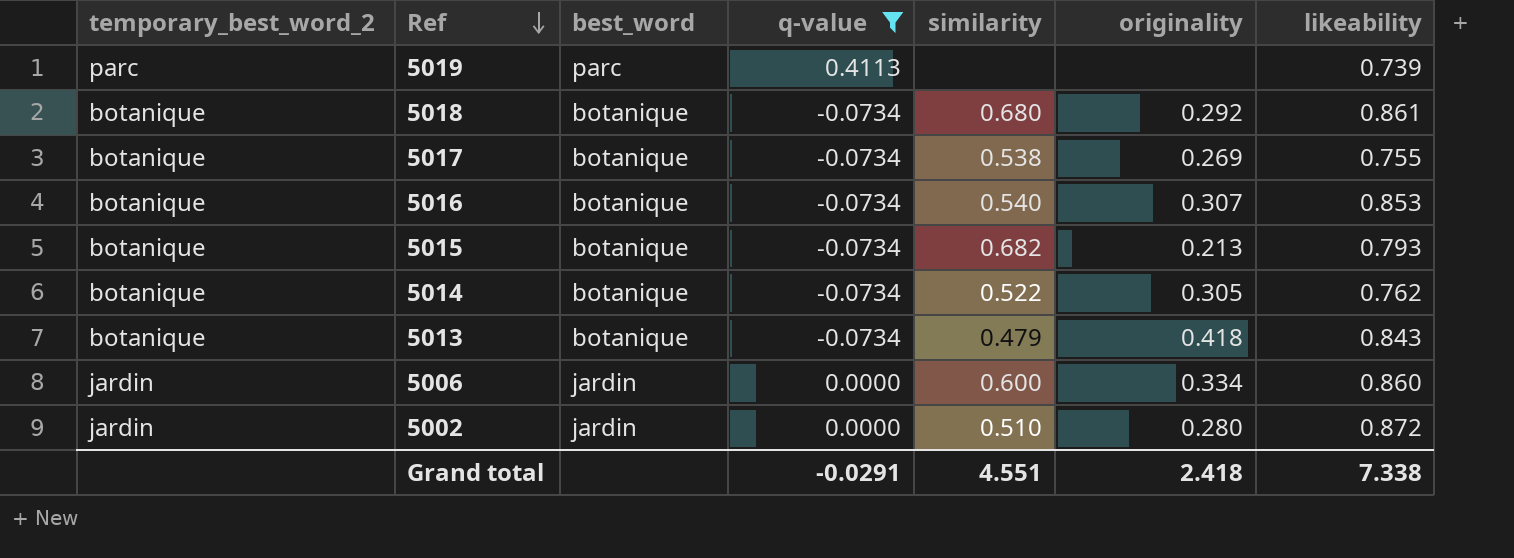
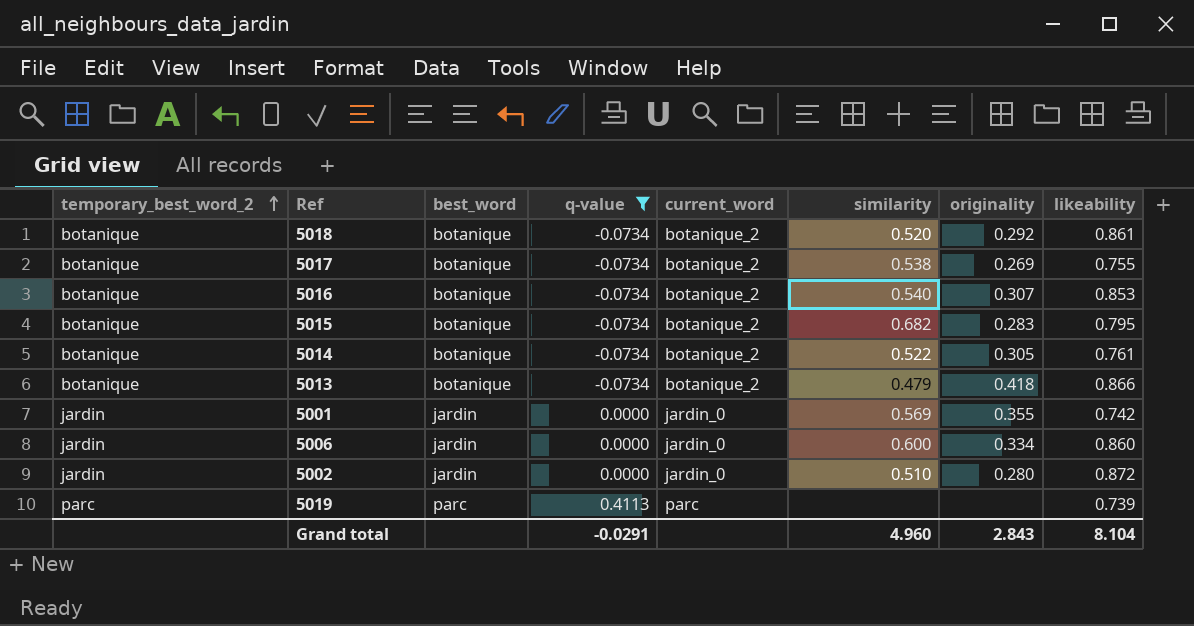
row order: Ref descending -> temporary_best_word_2 ascending
column current_word | position: none -> 5
5018 | similarity: 0.680 -> 0.520
5015 | originality: 0.213 -> 0.283
5015 | likeability: 0.793 -> 0.795
5014 | likeability: 0.762 -> 0.761
5013 | likeability: 0.843 -> 0.866
row 5001: none -> jardin | jardin | 0.0000 | jardin_0 | 0.569 | 0.355 | 0.742
Grand total | similarity: 4.551 -> 4.960
Grand total | originality: 2.418 -> 2.843
Grand total | likeability: 7.338 -> 8.104

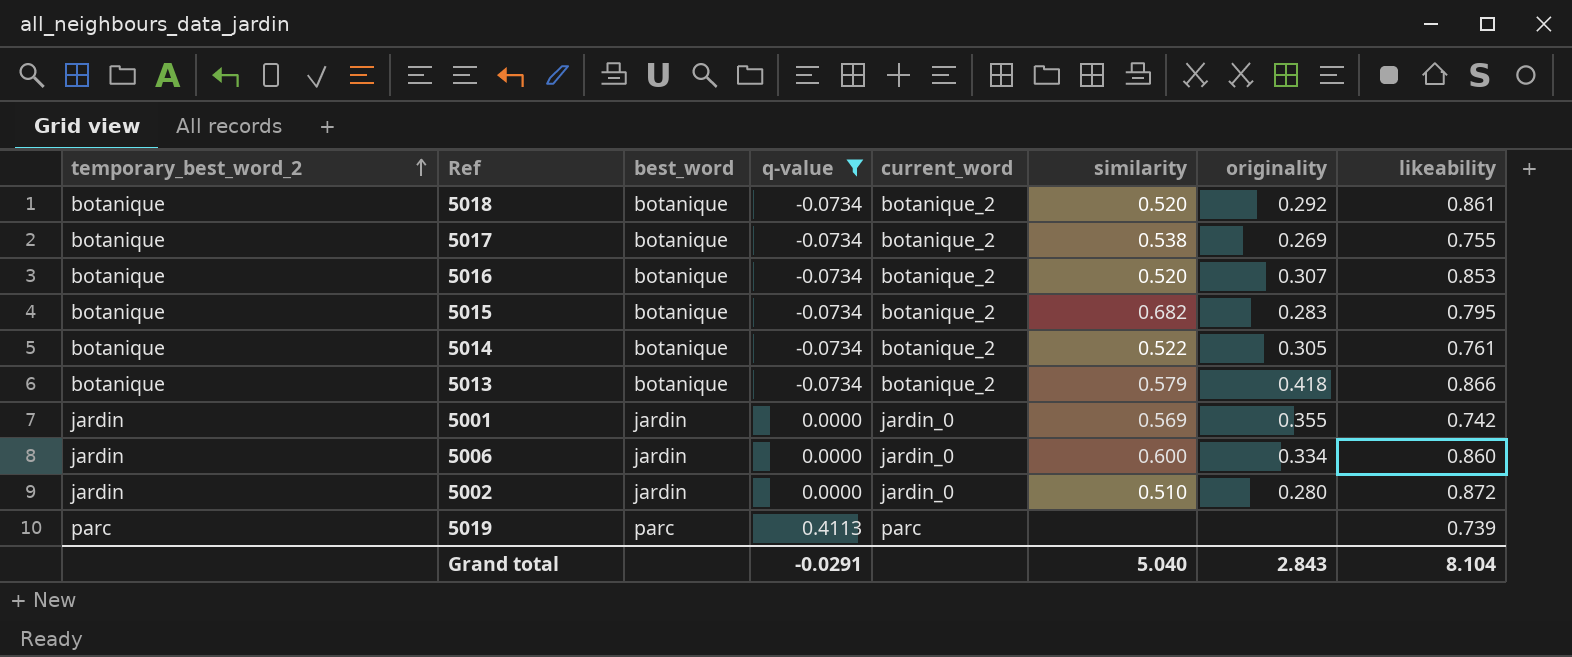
5016 | similarity: 0.540 -> 0.520
5013 | similarity: 0.479 -> 0.579
Grand total | similarity: 4.960 -> 5.040

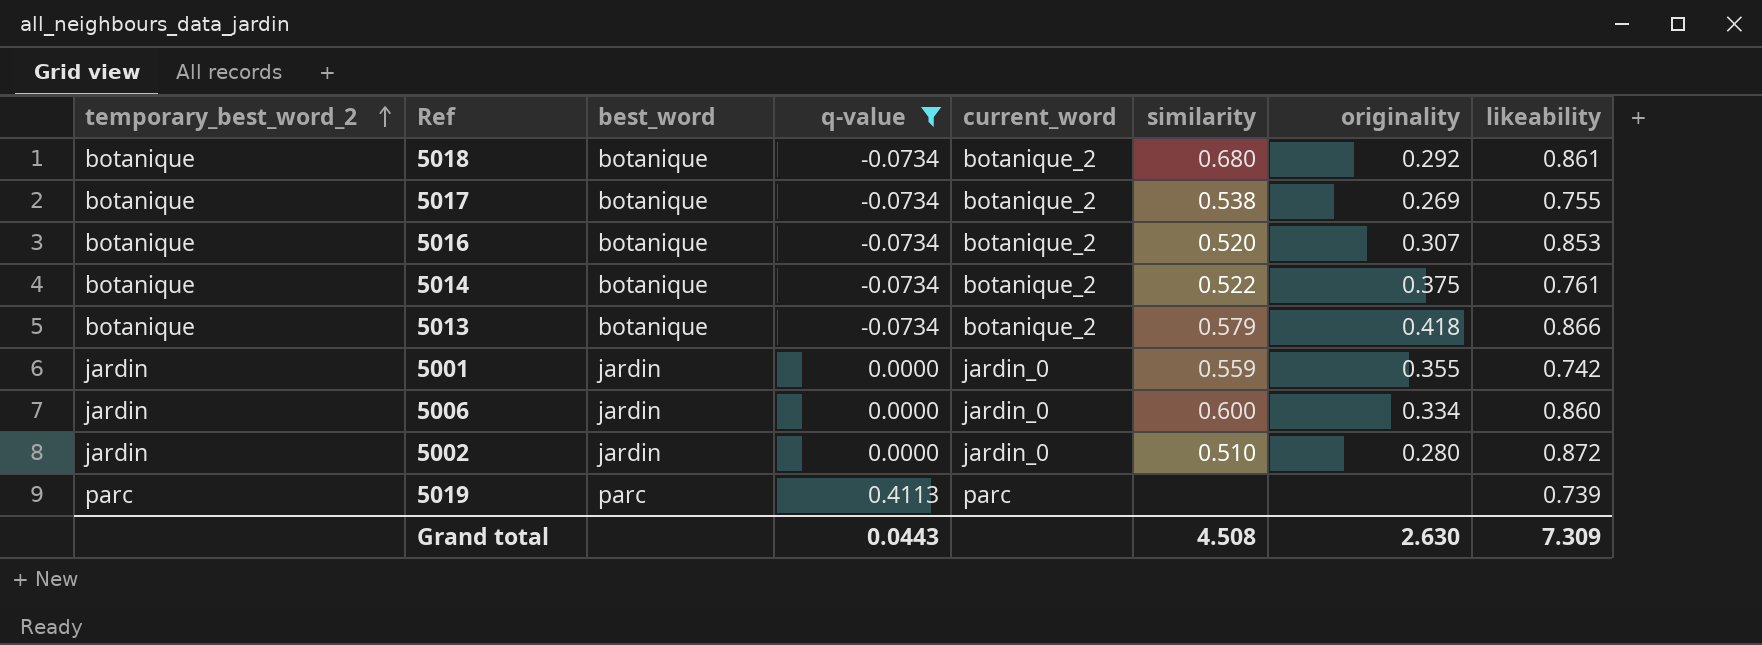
row 5015: botanique | botanique | -0.0734 | botanique_2 | 0.682 | 0.283 | 0.795 -> none
5018 | similarity: 0.520 -> 0.680
5014 | originality: 0.305 -> 0.375
5001 | similarity: 0.569 -> 0.559
Grand total | q-value: -0.0291 -> 0.0443
Grand total | similarity: 5.040 -> 4.508
Grand total | originality: 2.843 -> 2.630
Grand total | likeability: 8.104 -> 7.309

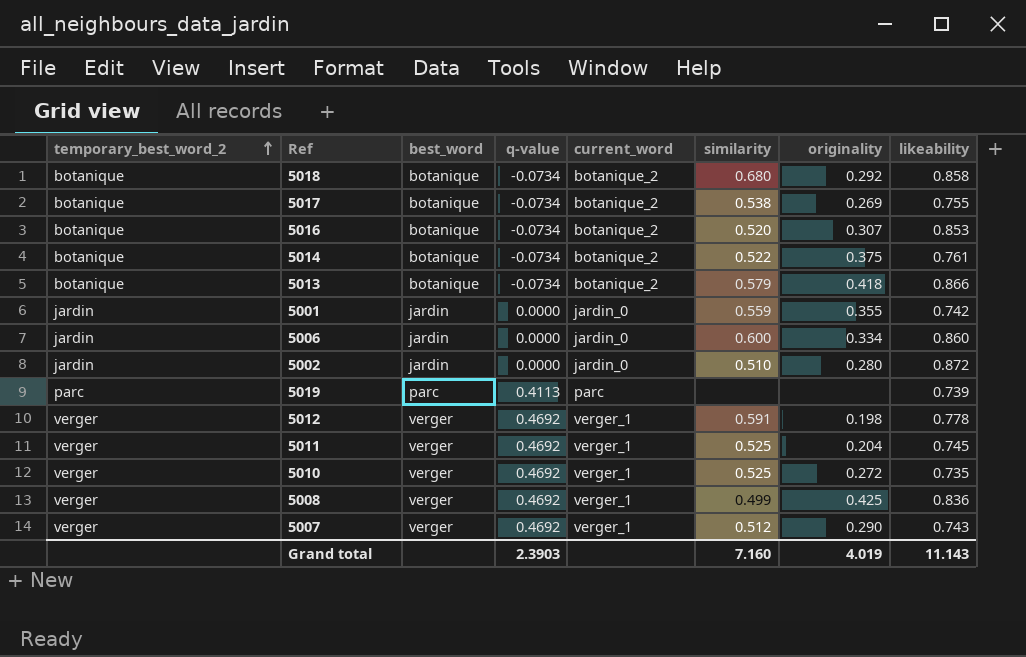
filter: q-value != 0.4692 -> none
5018 | likeability: 0.861 -> 0.858
Grand total | q-value: 0.0443 -> 2.3903
Grand total | similarity: 4.508 -> 7.160
Grand total | originality: 2.630 -> 4.019
Grand total | likeability: 7.309 -> 11.143

